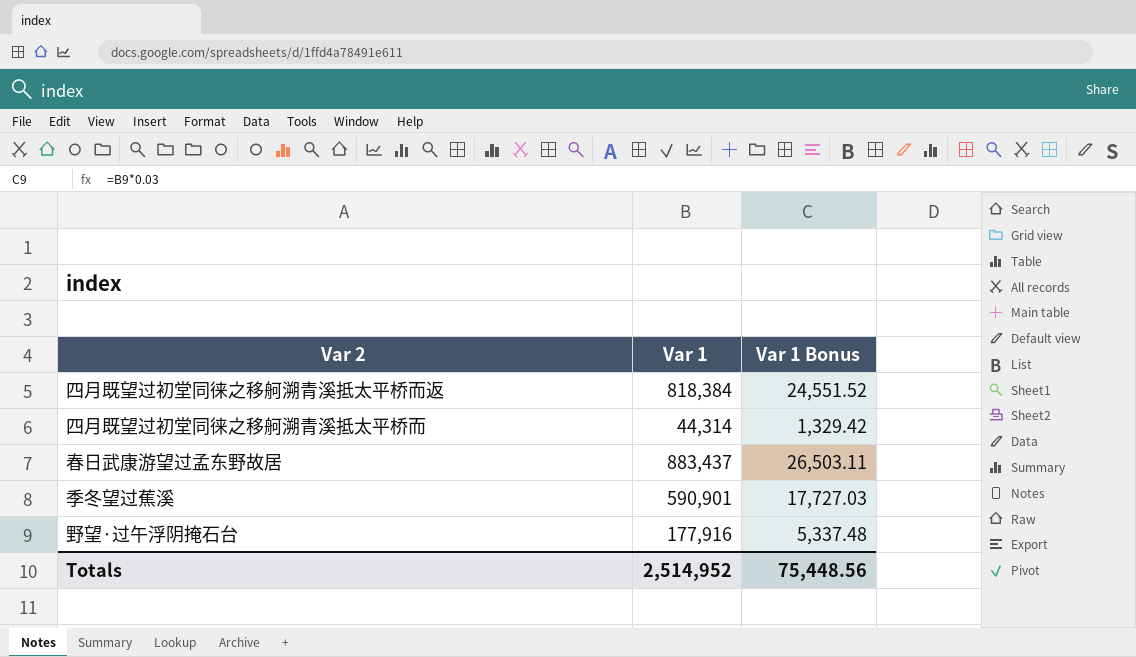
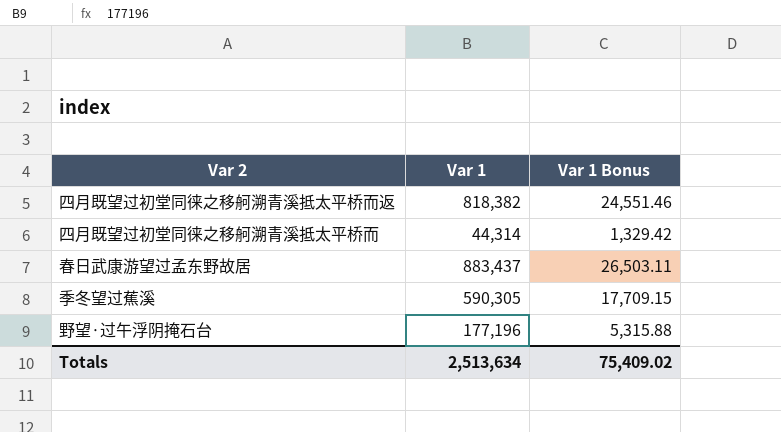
四月既望过初堂同徕之移舸溯青溪抵太平桥而返 | Var 1: 818,384 -> 818,382
四月既望过初堂同徕之移舸溯青溪抵太平桥而返 | Var 1 Bonus: 24,551.52 -> 24,551.46
季冬望过蕉溪 | Var 1: 590,901 -> 590,305
季冬望过蕉溪 | Var 1 Bonus: 17,727.03 -> 17,709.15
野望·过午浮阴掩石台 | Var 1: 177,916 -> 177,196
野望·过午浮阴掩石台 | Var 1 Bonus: 5,337.48 -> 5,315.88
Totals | Var 1: 2,514,952 -> 2,513,634
Totals | Var 1 Bonus: 75,448.56 -> 75,409.02

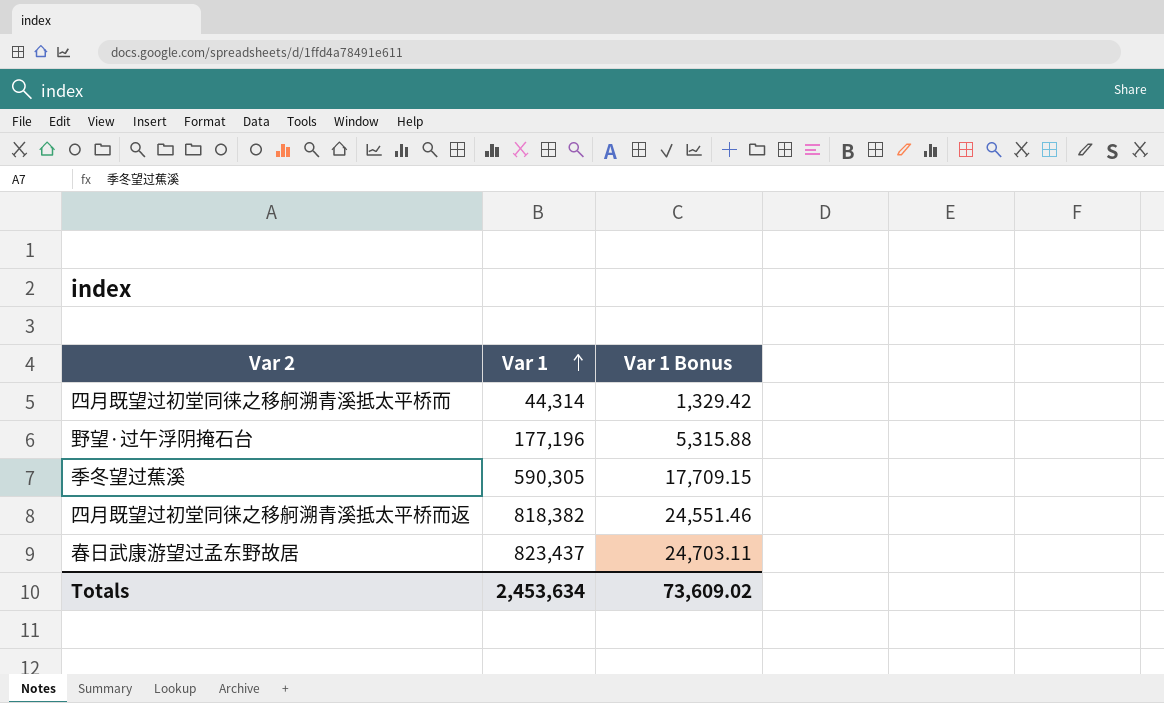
row order: none -> Var 1 ascending
春日武康游望过孟东野故居 | Var 1: 883,437 -> 823,437
春日武康游望过孟东野故居 | Var 1 Bonus: 26,503.11 -> 24,703.11
Totals | Var 1: 2,513,634 -> 2,453,634
Totals | Var 1 Bonus: 75,409.02 -> 73,609.02

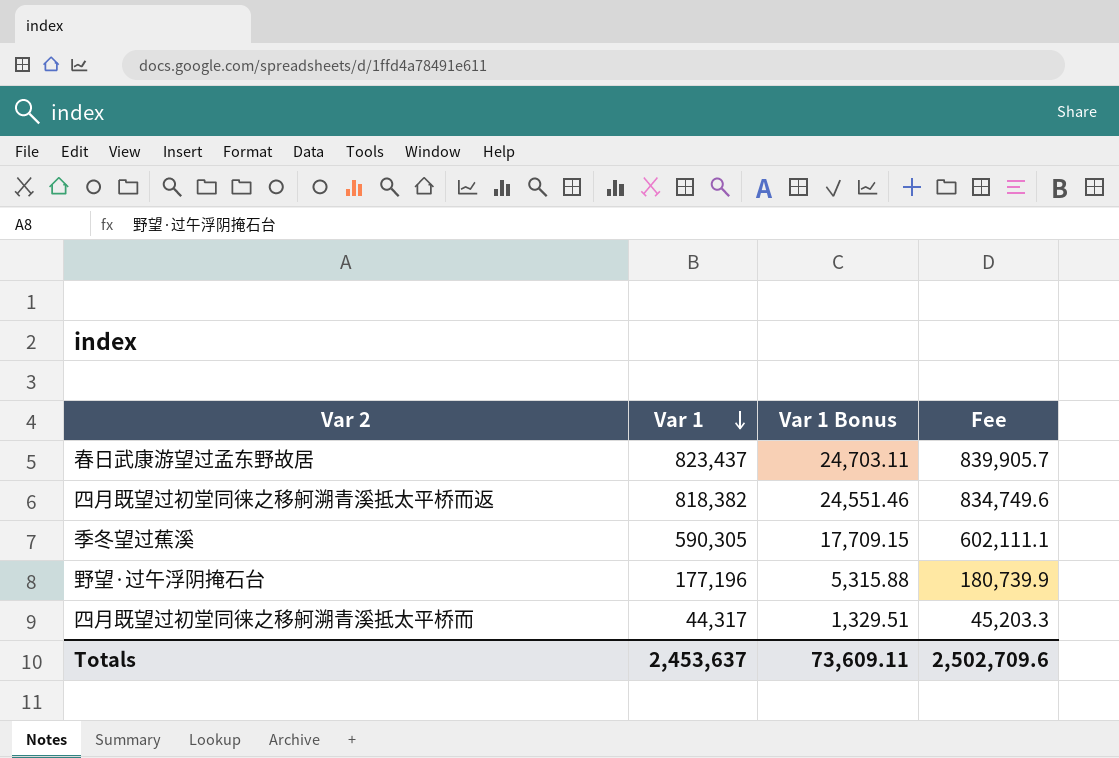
row order: Var 1 ascending -> Var 1 descending
column Fee | formula: none -> [Var 1] * 1.02
四月既望过初堂同徕之移舸溯青溪抵太平桥而 | Var 1: 44,314 -> 44,317
四月既望过初堂同徕之移舸溯青溪抵太平桥而 | Var 1 Bonus: 1,329.42 -> 1,329.51
Totals | Var 1: 2,453,634 -> 2,453,637
Totals | Var 1 Bonus: 73,609.02 -> 73,609.11

